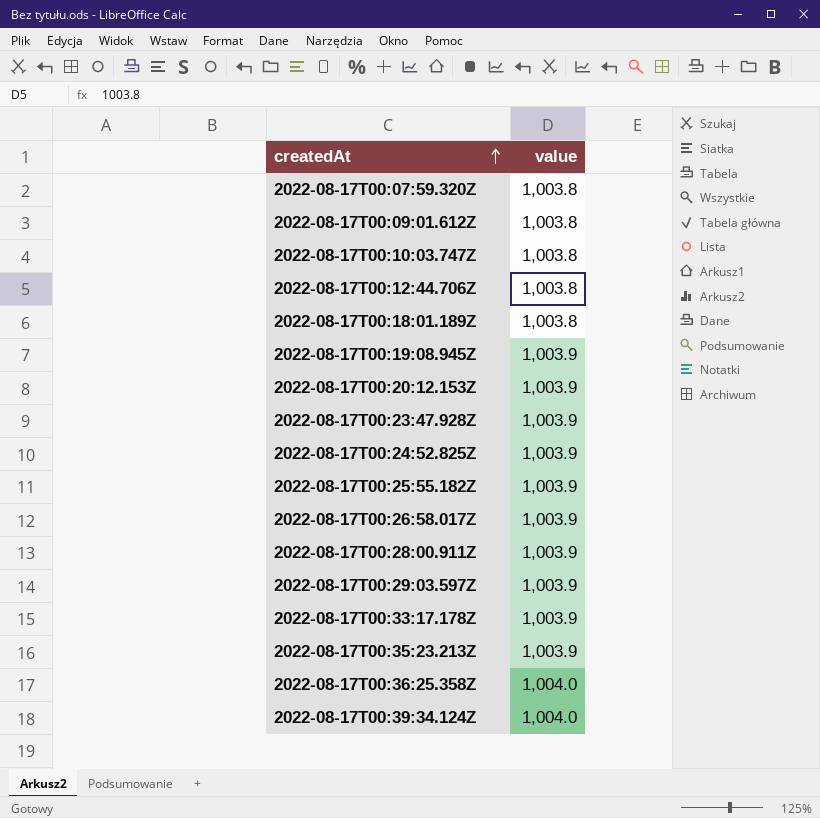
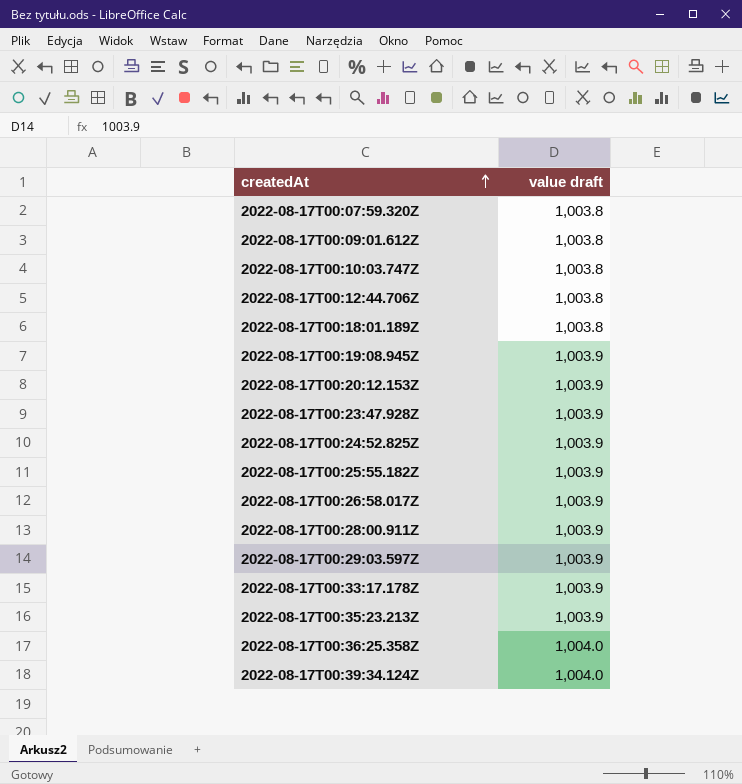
column name: value -> value draft

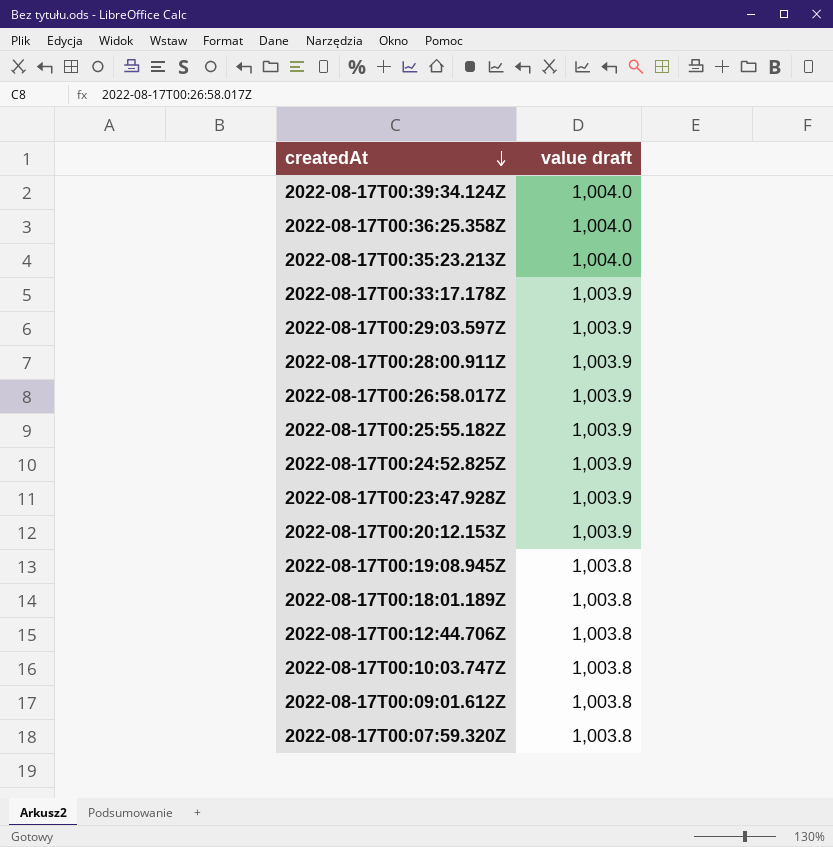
row order: createdAt ascending -> createdAt descending
2022-08-17T00:35:23.213Z | value draft: 1,003.9 -> 1,004.0
2022-08-17T00:19:08.945Z | value draft: 1,003.9 -> 1,003.8

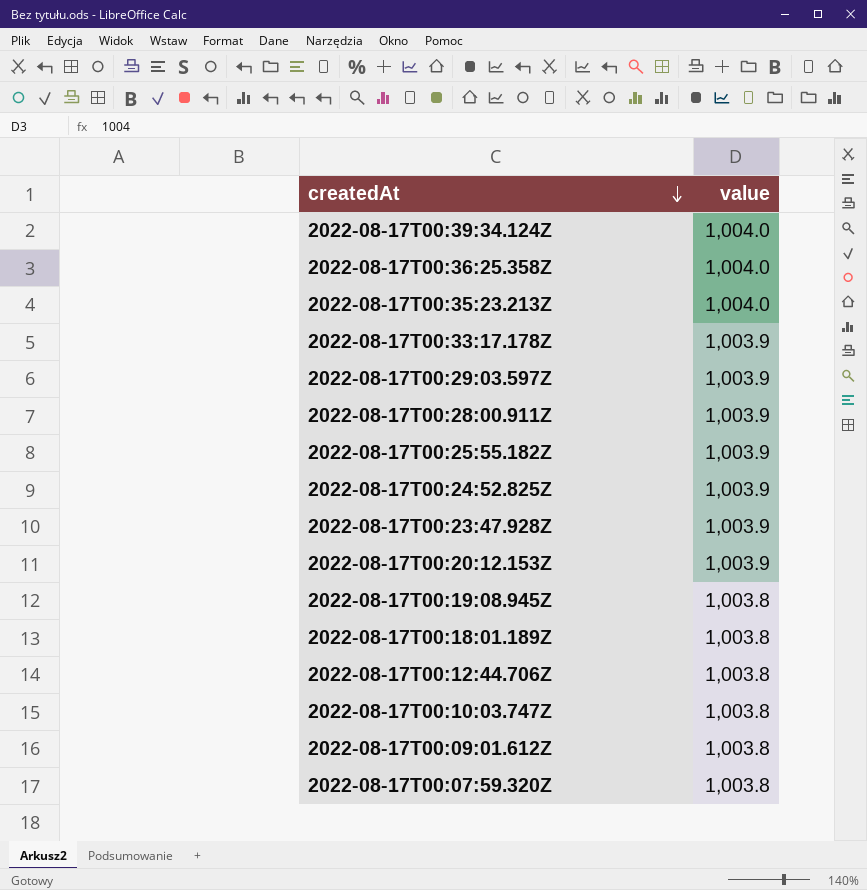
column name: value draft -> value
row 2022-08-17T00:26:58.017Z: 1,003.9 -> none

